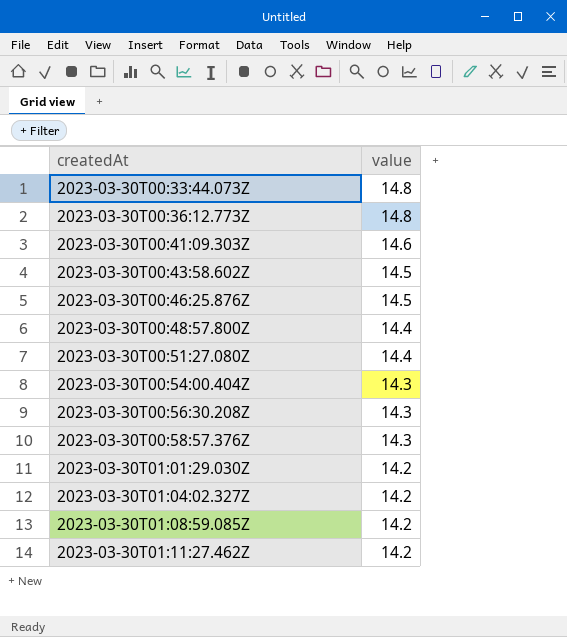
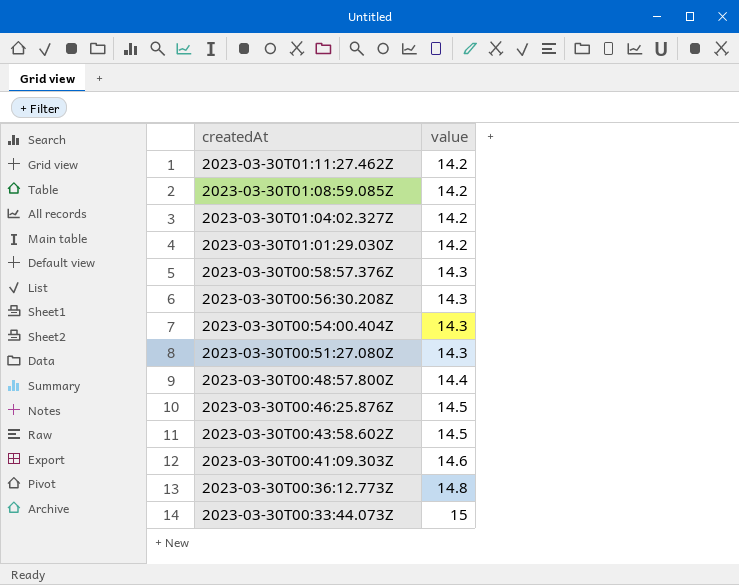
row order: createdAt ascending -> createdAt descending
2023-03-30T00:51:27.080Z | value: 14.4 -> 14.3
2023-03-30T00:33:44.073Z | value: 14.8 -> 15

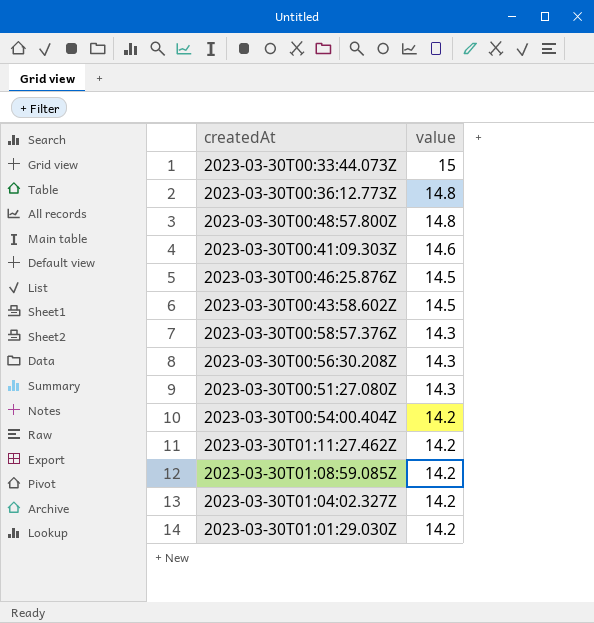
row order: createdAt descending -> value descending
2023-03-30T00:48:57.800Z | value: 14.4 -> 14.8
2023-03-30T00:54:00.404Z | value: 14.3 -> 14.2

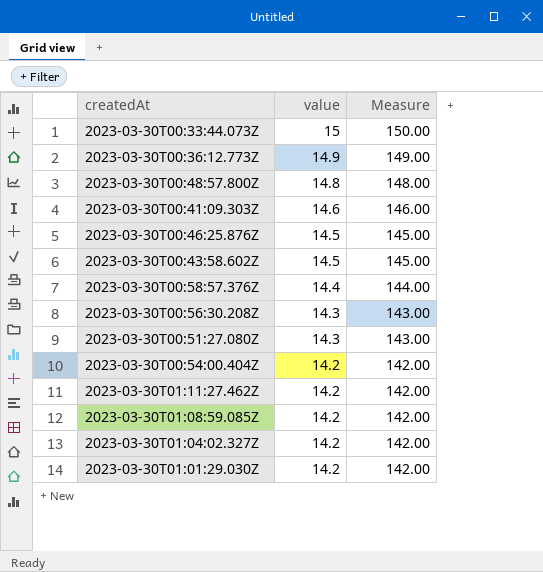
column Measure | formula: none -> [value] * 10
2023-03-30T00:36:12.773Z | value: 14.8 -> 14.9
2023-03-30T00:58:57.376Z | value: 14.3 -> 14.4

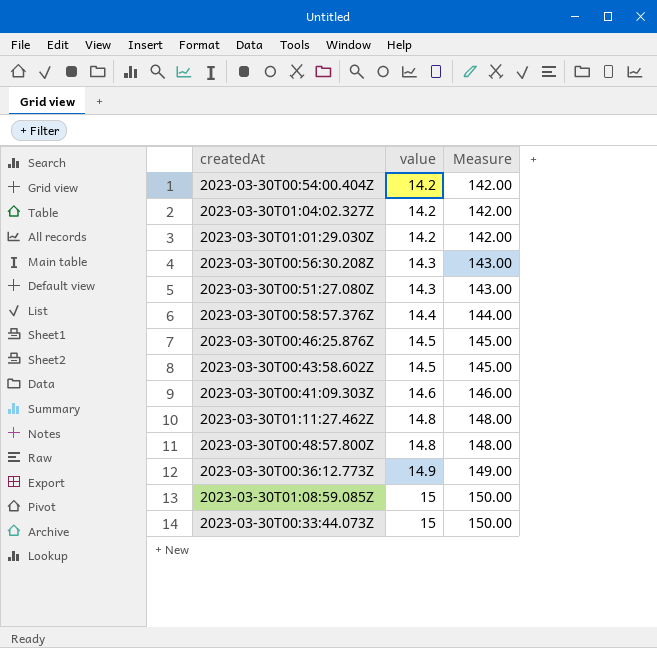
row order: value descending -> value ascending
2023-03-30T01:11:27.462Z | value: 14.2 -> 14.8
2023-03-30T01:11:27.462Z | Measure: 142.00 -> 148.00
2023-03-30T01:08:59.085Z | value: 14.2 -> 15
2023-03-30T01:08:59.085Z | Measure: 142.00 -> 150.00

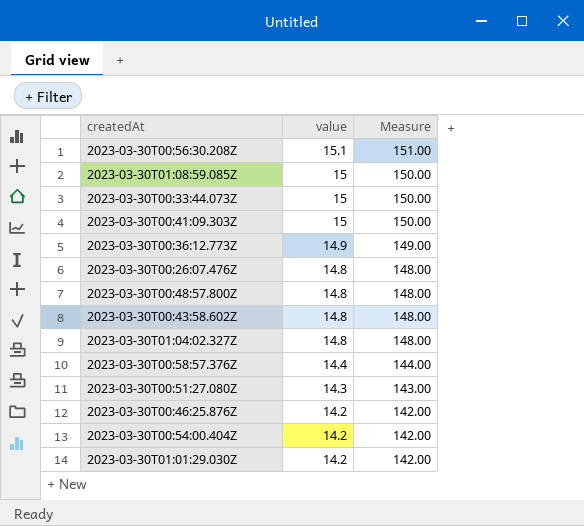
row order: value ascending -> value descending
row 2023-03-30T01:11:27.462Z: 14.8 | 148.00 -> none
2023-03-30T00:56:30.208Z | value: 14.3 -> 15.1
2023-03-30T00:56:30.208Z | Measure: 143.00 -> 151.00
2023-03-30T00:41:09.303Z | value: 14.6 -> 15
2023-03-30T00:41:09.303Z | Measure: 146.00 -> 150.00
row 2023-03-30T00:26:07.476Z: none -> 14.8 | 148.00
2023-03-30T00:43:58.602Z | value: 14.5 -> 14.8
2023-03-30T00:43:58.602Z | Measure: 145.00 -> 148.00
2023-03-30T01:04:02.327Z | value: 14.2 -> 14.8
2023-03-30T01:04:02.327Z | Measure: 142.00 -> 148.00
2023-03-30T00:46:25.876Z | value: 14.5 -> 14.2
2023-03-30T00:46:25.876Z | Measure: 145.00 -> 142.00

